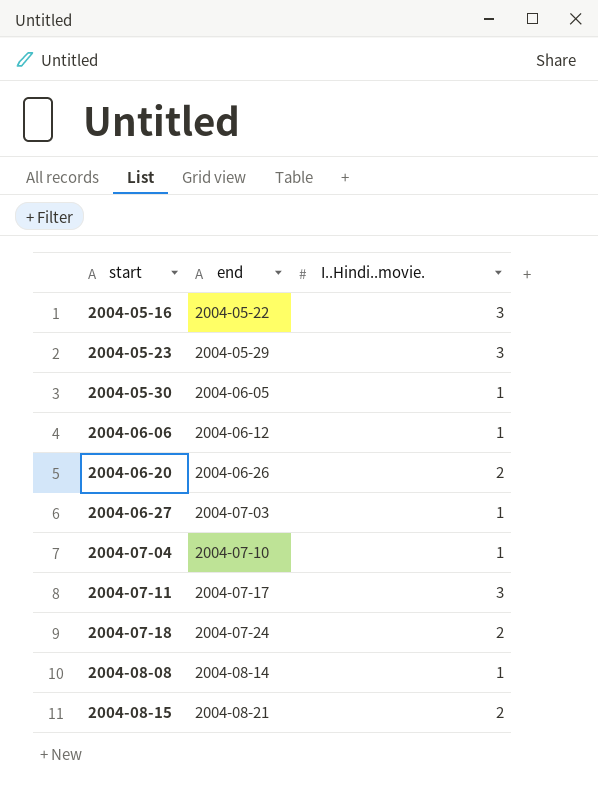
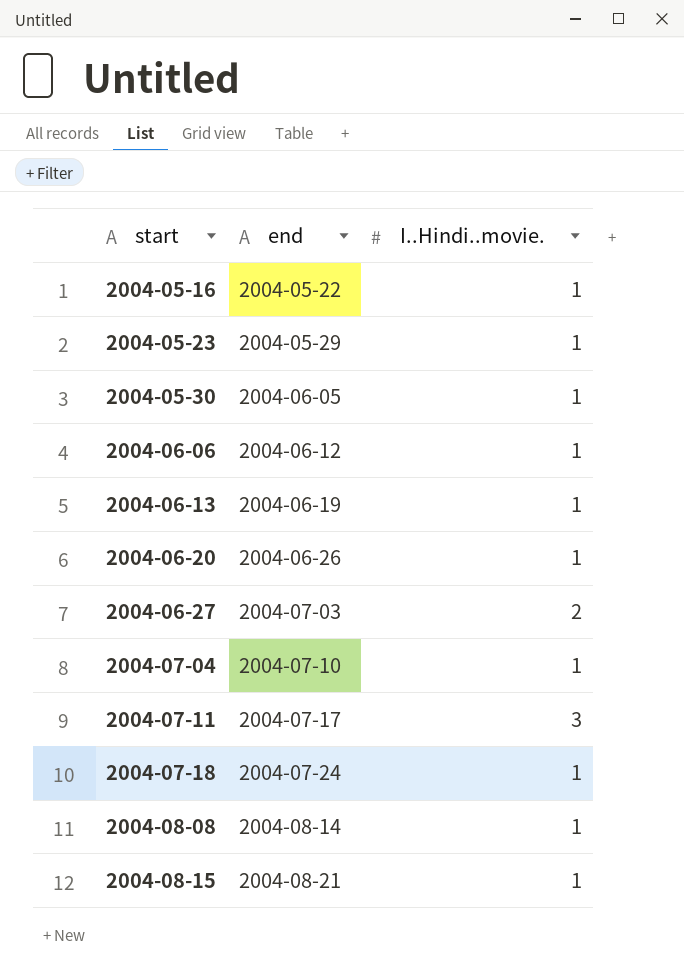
2004-05-16 | I..Hindi..movie.: 3 -> 1
2004-05-23 | I..Hindi..movie.: 3 -> 1
row 2004-06-13: none -> 2004-06-19 | 1
2004-06-20 | I..Hindi..movie.: 2 -> 1
2004-06-27 | I..Hindi..movie.: 1 -> 2
2004-07-18 | I..Hindi..movie.: 2 -> 1
2004-08-15 | I..Hindi..movie.: 2 -> 1

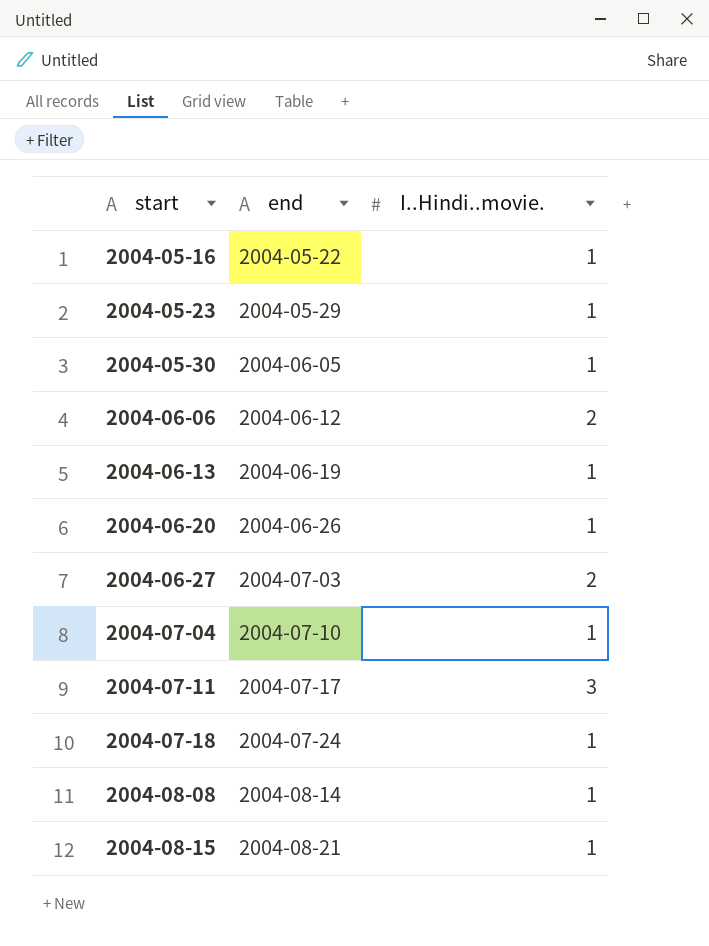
2004-06-06 | I..Hindi..movie.: 1 -> 2

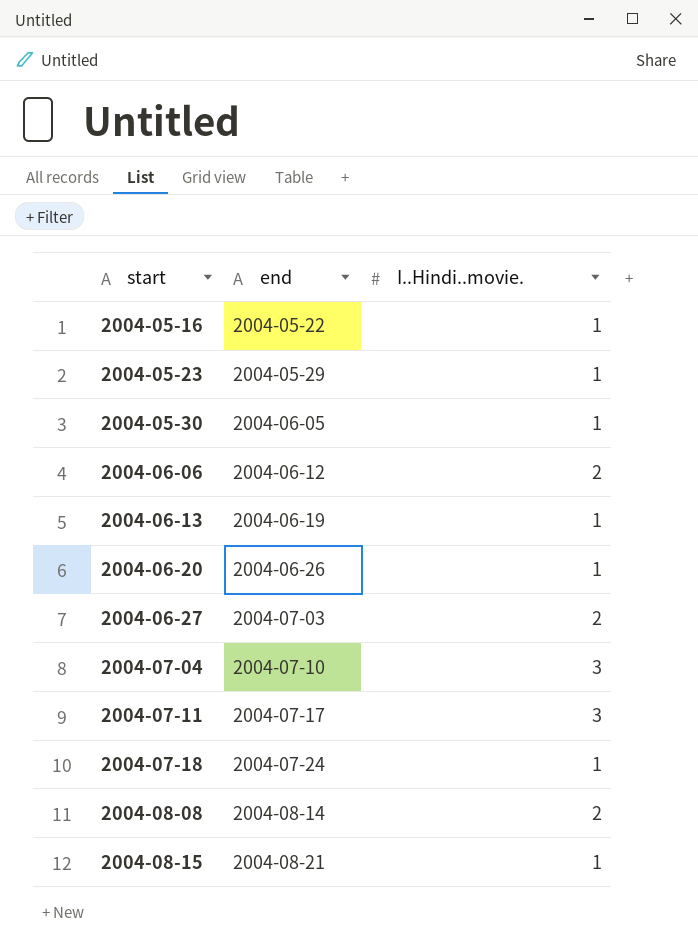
2004-07-04 | I..Hindi..movie.: 1 -> 3
2004-08-08 | I..Hindi..movie.: 1 -> 2

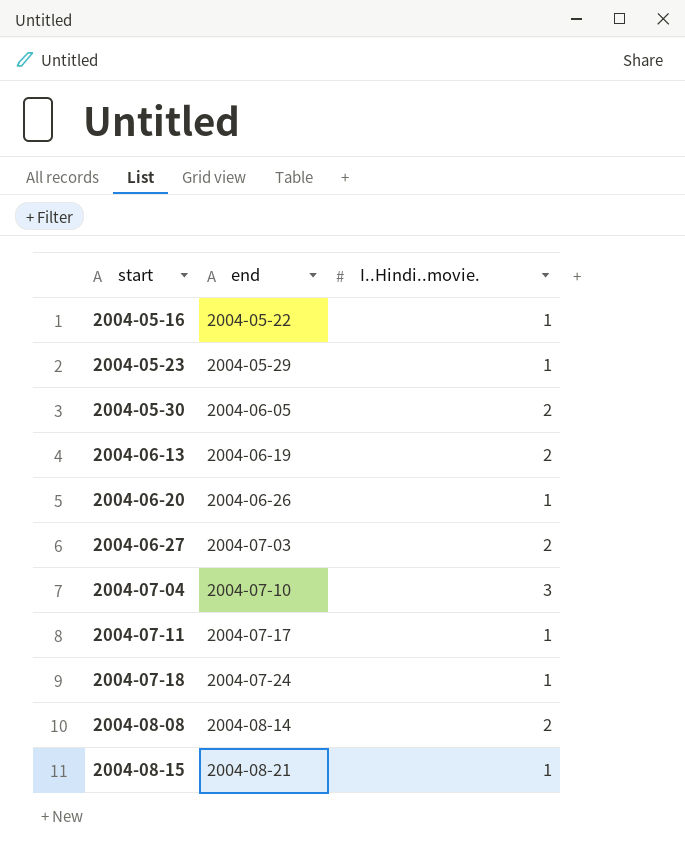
row 2004-06-06: 2004-06-12 | 2 -> none
2004-05-30 | I..Hindi..movie.: 1 -> 2
2004-06-13 | I..Hindi..movie.: 1 -> 2
2004-07-11 | I..Hindi..movie.: 3 -> 1

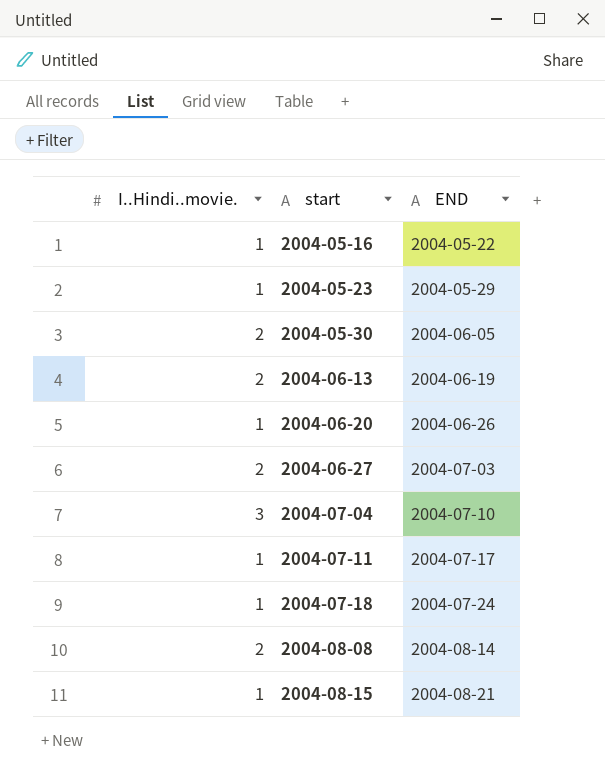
column I..Hindi..movie. | position: 3 -> 1
column name: end -> END

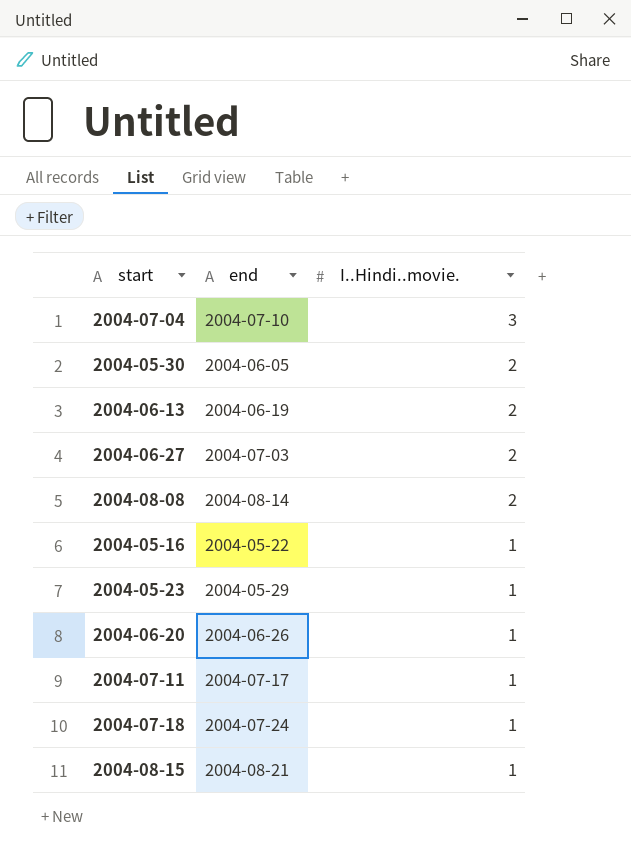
row order: start ascending -> I..Hindi..movie. descending
column name: END -> end
column I..Hindi..movie. | position: 1 -> 3

